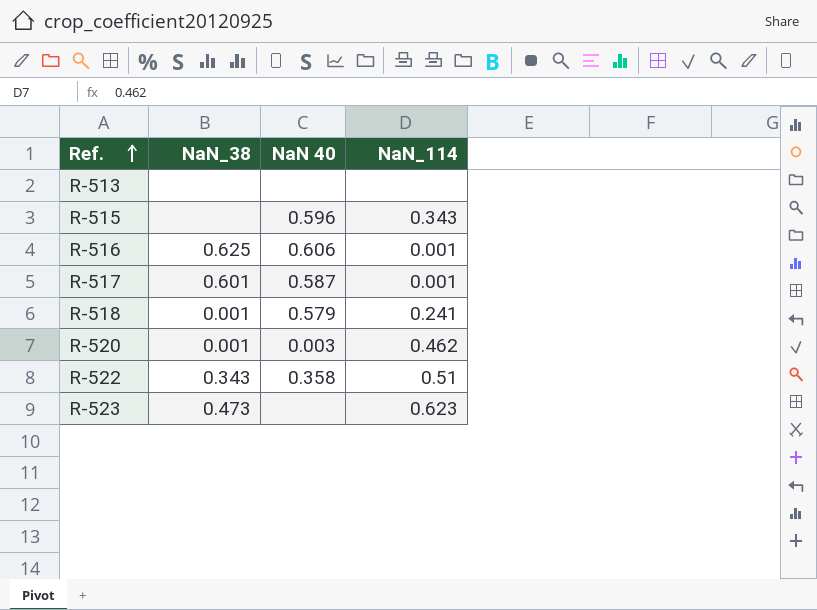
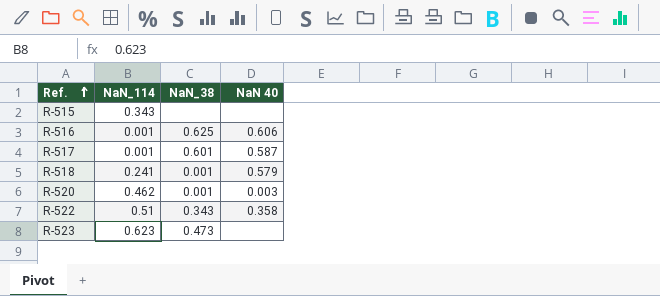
column NaN_114 | position: 4 -> 2
row R-513: none | none | none -> none
R-515 | NaN 40: 0.596 -> none

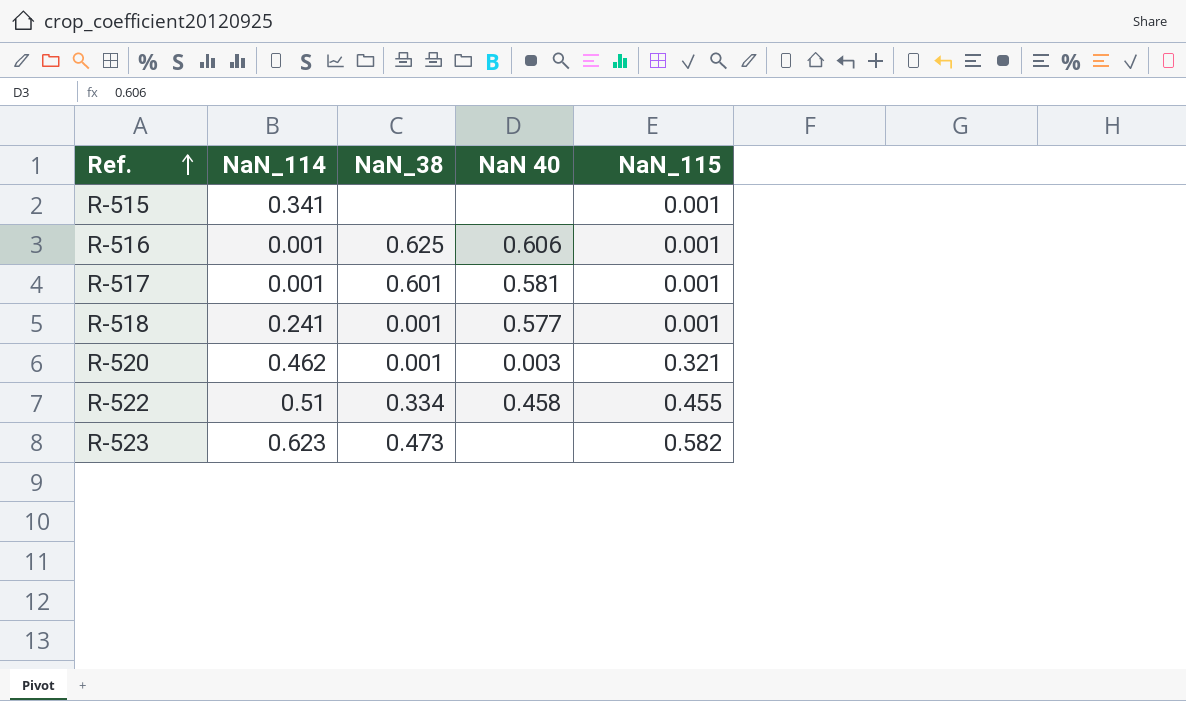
column NaN_115 | position: none -> 5
R-515 | NaN_114: 0.343 -> 0.341
R-517 | NaN 40: 0.587 -> 0.581
R-518 | NaN 40: 0.579 -> 0.577
R-522 | NaN_38: 0.343 -> 0.334
R-522 | NaN 40: 0.358 -> 0.458

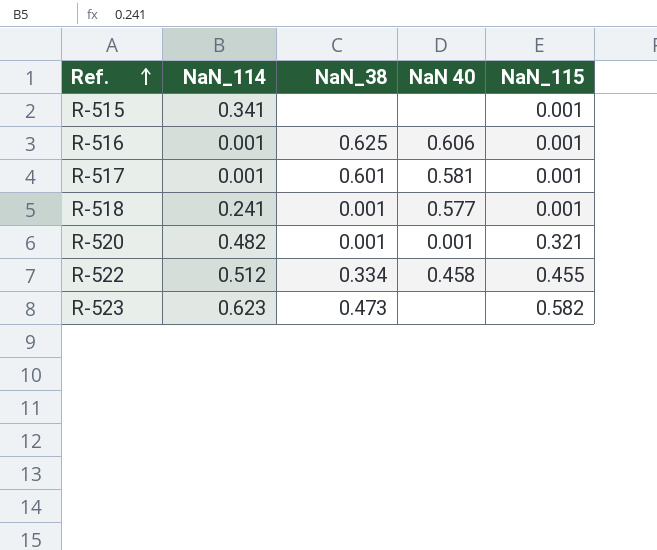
R-520 | NaN_114: 0.462 -> 0.482
R-520 | NaN 40: 0.003 -> 0.001
R-522 | NaN_114: 0.51 -> 0.512

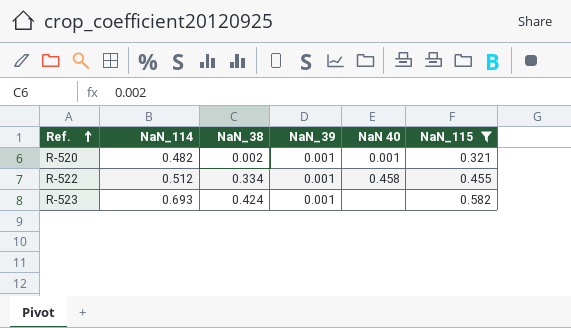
filter: none -> NaN_115 != 0.001
column NaN_39 | position: none -> 4
R-520 | NaN_38: 0.001 -> 0.002
R-523 | NaN_114: 0.623 -> 0.693
R-523 | NaN_38: 0.473 -> 0.424

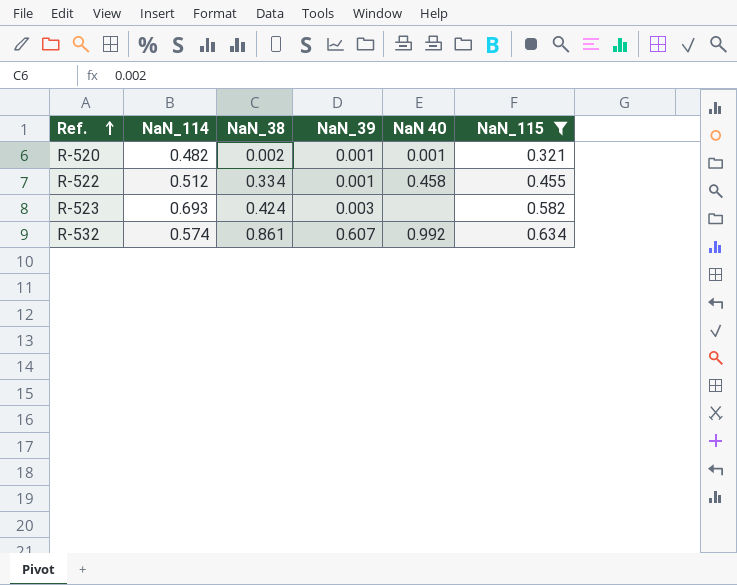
R-523 | NaN_39: 0.001 -> 0.003
row R-532: none -> 0.574 | 0.861 | 0.607 | 0.992 | 0.634

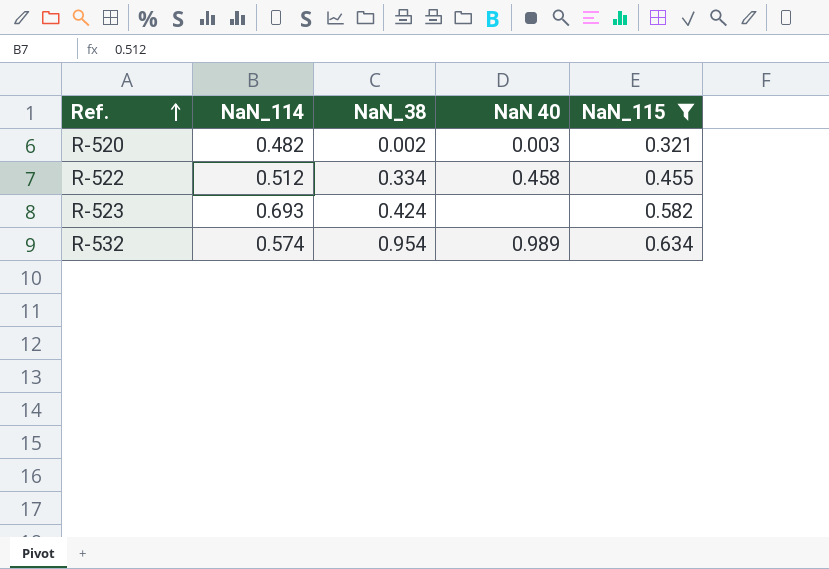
column NaN_39 | position: 4 -> none
R-520 | NaN 40: 0.001 -> 0.003
R-532 | NaN_38: 0.861 -> 0.954
R-532 | NaN 40: 0.992 -> 0.989

